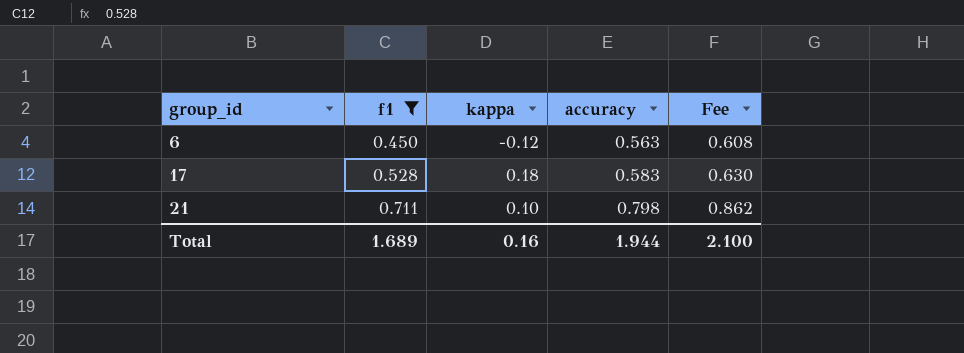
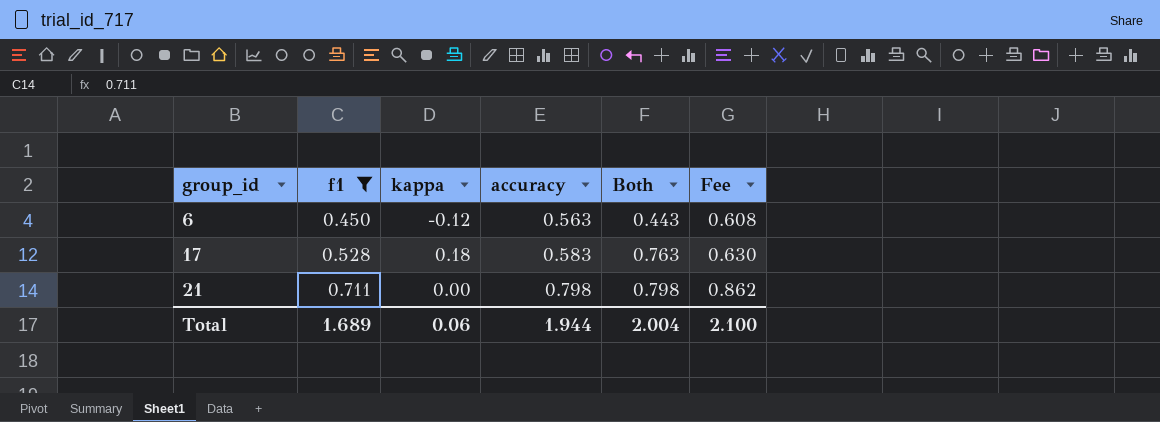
column Both | formula: none -> [kappa] + [accuracy]
21 | kappa: 0.10 -> 0.00
Total | kappa: 0.16 -> 0.06

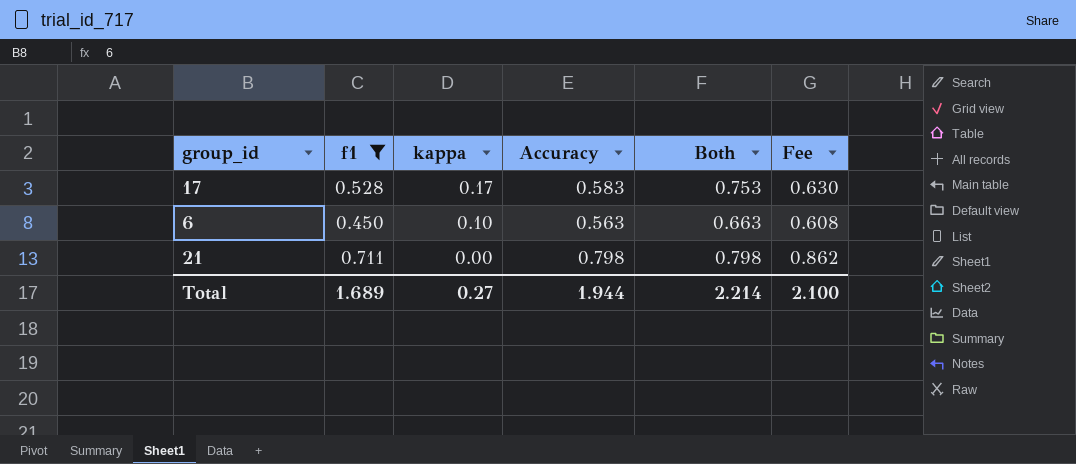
row order: group_id ascending -> kappa descending
column name: accuracy -> Accuracy
17 | kappa: 0.18 -> 0.17
17 | Both: 0.763 -> 0.753
6 | kappa: -0.12 -> 0.10
6 | Both: 0.443 -> 0.663
Total | kappa: 0.06 -> 0.27
Total | Both: 2.004 -> 2.214

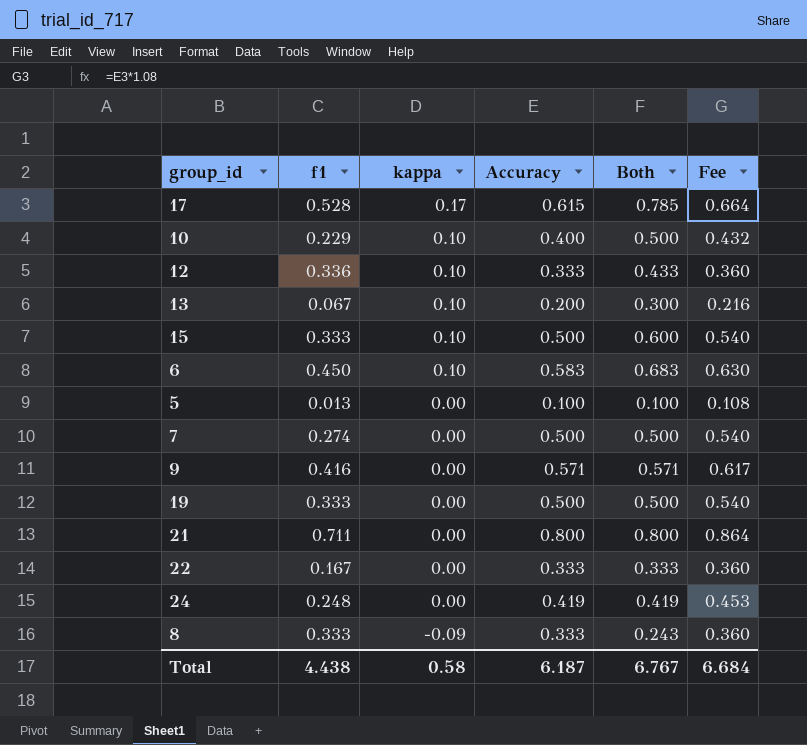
filter: f1 >= 0.450 -> none
17 | Accuracy: 0.583 -> 0.615
17 | Both: 0.753 -> 0.785
17 | Fee: 0.630 -> 0.664
6 | Accuracy: 0.563 -> 0.583
6 | Both: 0.663 -> 0.683
6 | Fee: 0.608 -> 0.630
21 | Accuracy: 0.798 -> 0.800
21 | Both: 0.798 -> 0.800
21 | Fee: 0.862 -> 0.864
Total | f1: 1.689 -> 4.438
Total | kappa: 0.27 -> 0.58
Total | Accuracy: 1.944 -> 6.187
Total | Both: 2.214 -> 6.767
Total | Fee: 2.100 -> 6.684

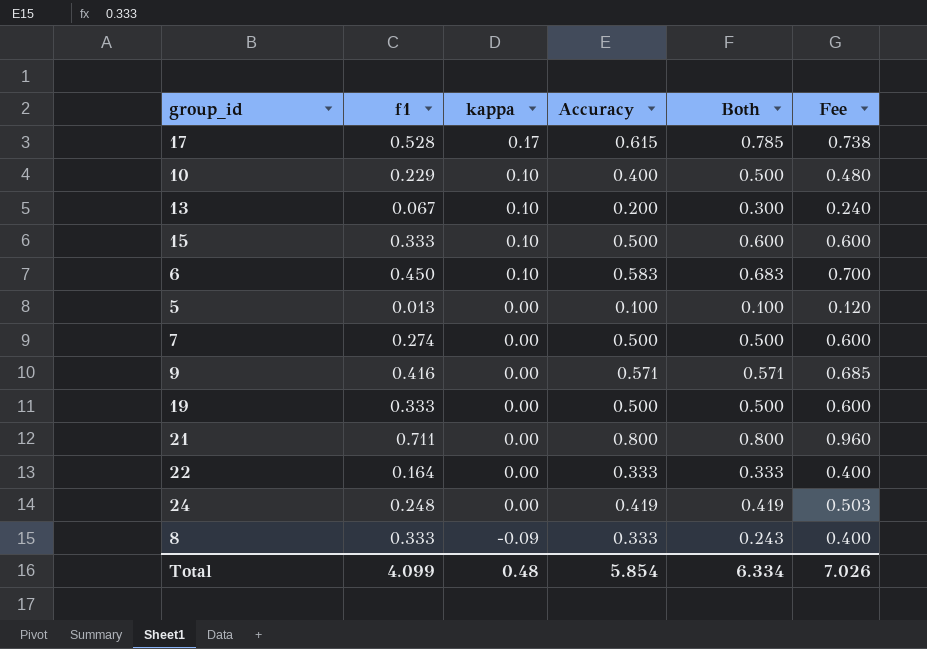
column Fee | formula: [Accuracy] * 1.08 -> [Accuracy] * 1.2
row 12: 0.336 | 0.10 | 0.333 | 0.433 | 0.360 -> none
22 | f1: 0.167 -> 0.164
Total | f1: 4.438 -> 4.099
Total | kappa: 0.58 -> 0.48
Total | Accuracy: 6.187 -> 5.854
Total | Both: 6.767 -> 6.334
Total | Fee: 6.684 -> 7.026

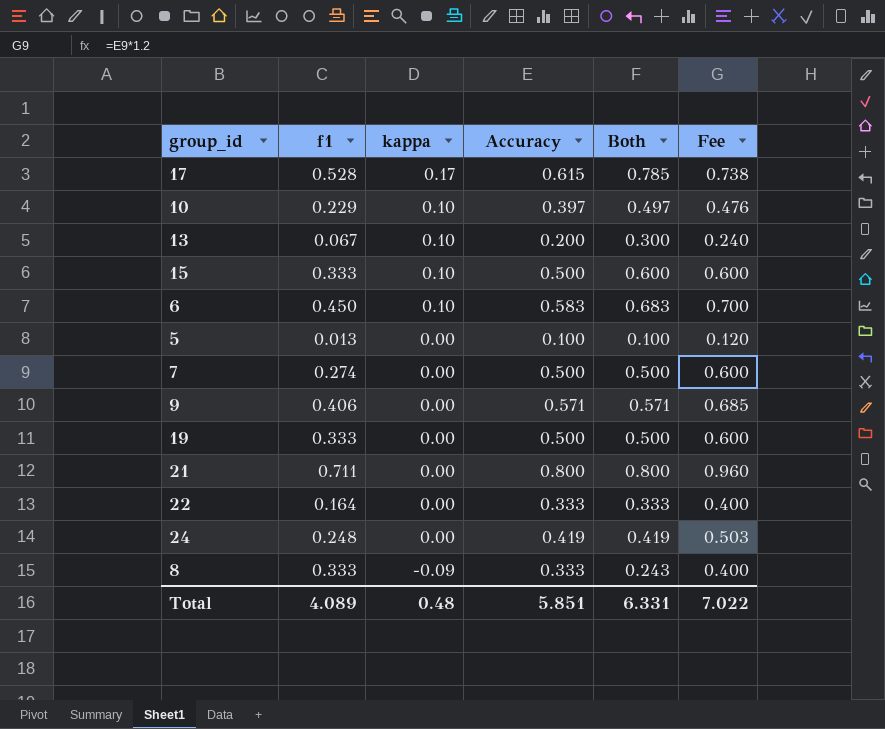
10 | Accuracy: 0.400 -> 0.397
10 | Both: 0.500 -> 0.497
10 | Fee: 0.480 -> 0.476
9 | f1: 0.416 -> 0.406
Total | f1: 4.099 -> 4.089
Total | Accuracy: 5.854 -> 5.851
Total | Both: 6.334 -> 6.331
Total | Fee: 7.026 -> 7.022

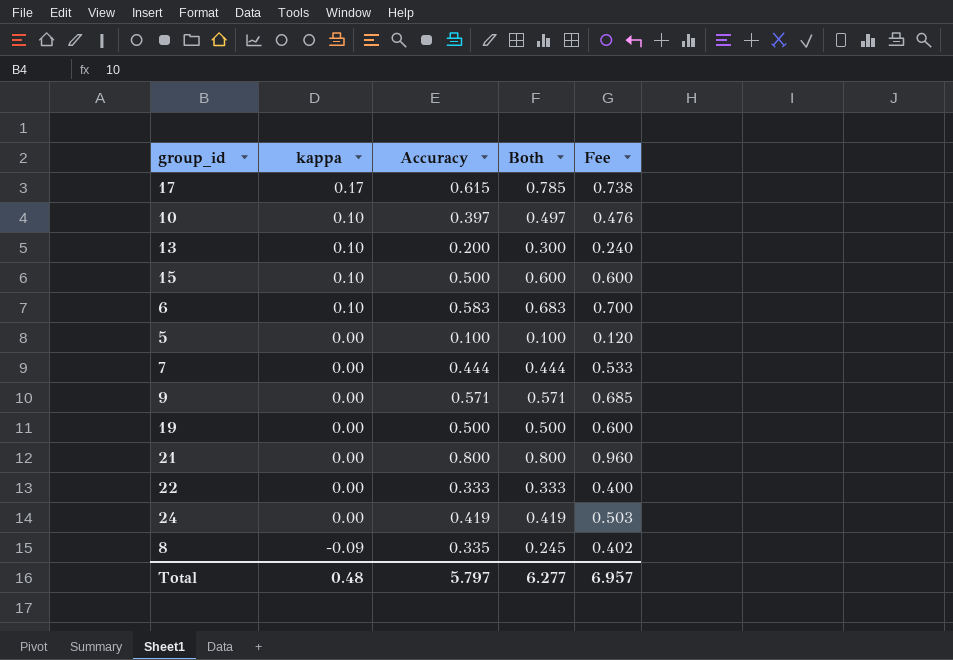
column f1 | position: 2 -> none
7 | Accuracy: 0.500 -> 0.444
7 | Both: 0.500 -> 0.444
7 | Fee: 0.600 -> 0.533
8 | Accuracy: 0.333 -> 0.335
8 | Both: 0.243 -> 0.245
8 | Fee: 0.400 -> 0.402
Total | Accuracy: 5.851 -> 5.797
Total | Both: 6.331 -> 6.277
Total | Fee: 7.022 -> 6.957

